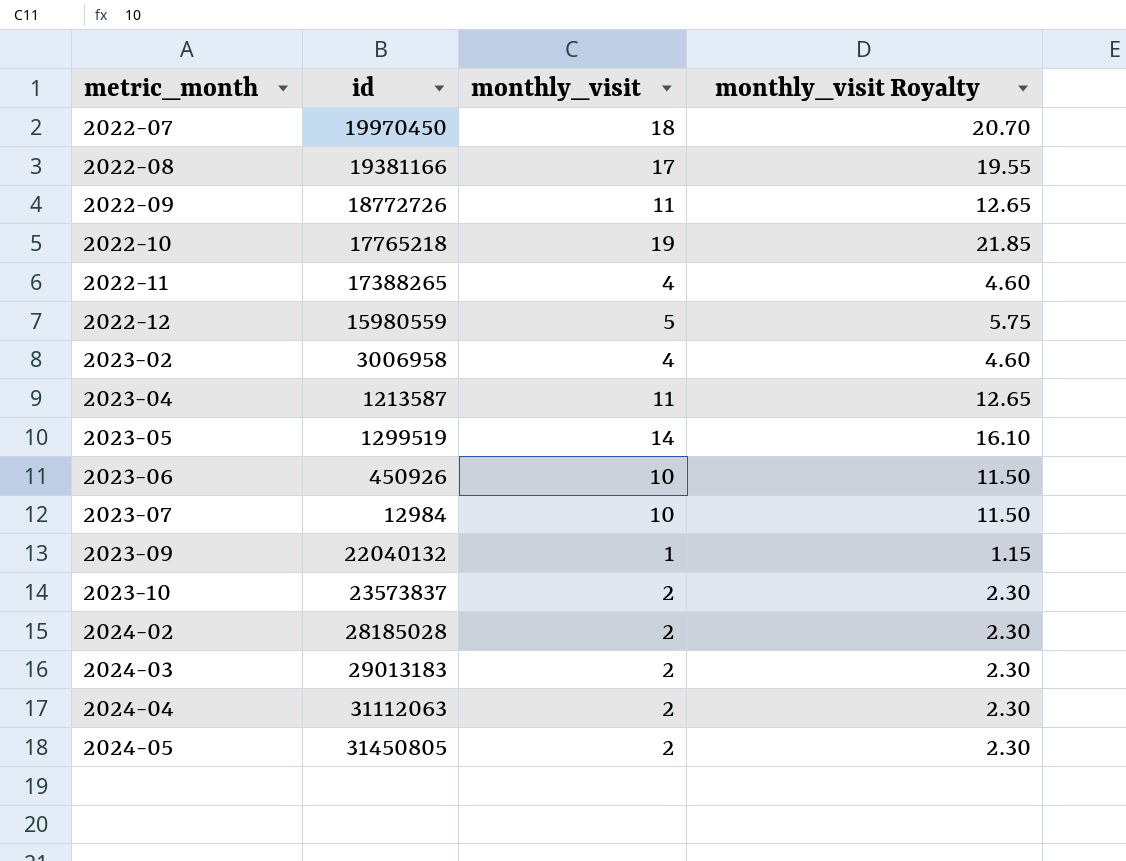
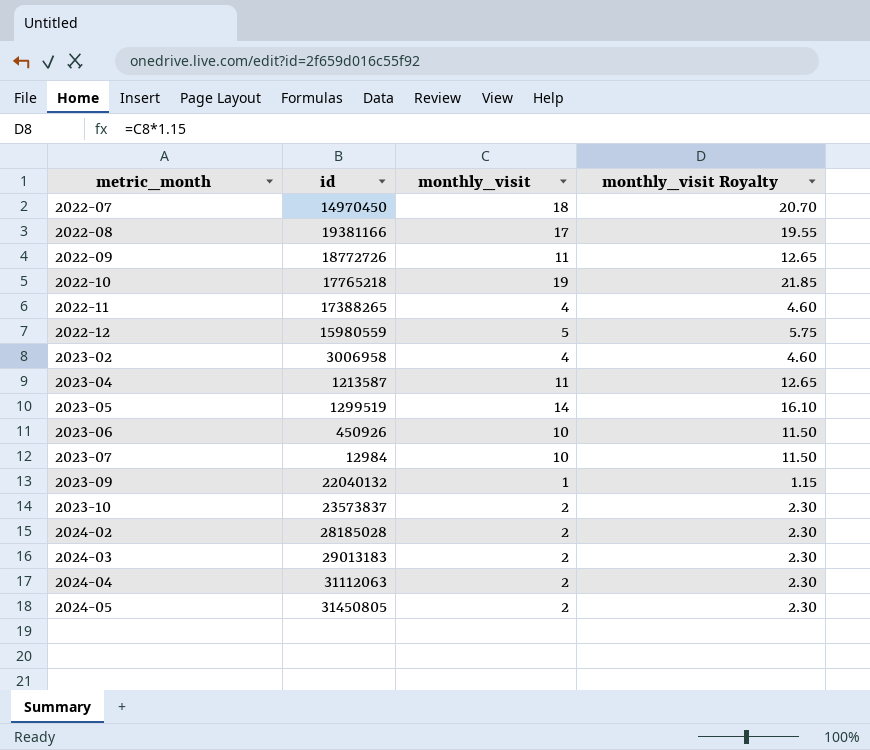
2022-07 | id: 19970450 -> 14970450

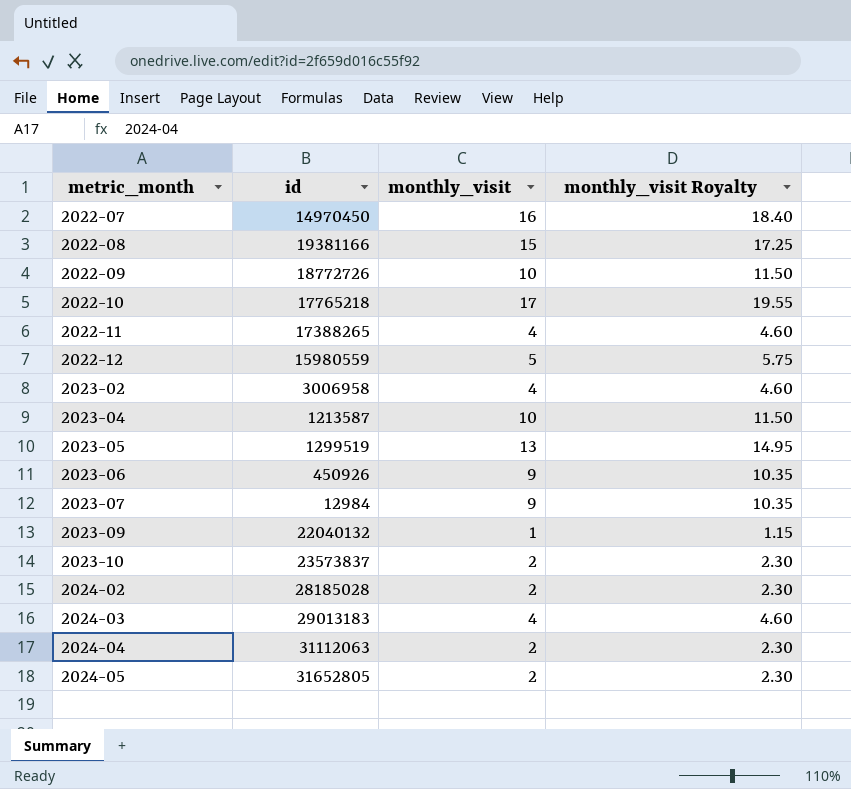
2022-07 | monthly_visit: 18 -> 16
2022-07 | monthly_visit Royalty: 20.70 -> 18.40
2022-08 | monthly_visit: 17 -> 15
2022-08 | monthly_visit Royalty: 19.55 -> 17.25
2022-09 | monthly_visit: 11 -> 10
2022-09 | monthly_visit Royalty: 12.65 -> 11.50
2022-10 | monthly_visit: 19 -> 17
2022-10 | monthly_visit Royalty: 21.85 -> 19.55
2023-04 | monthly_visit: 11 -> 10
2023-04 | monthly_visit Royalty: 12.65 -> 11.50
2023-05 | monthly_visit: 14 -> 13
2023-05 | monthly_visit Royalty: 16.10 -> 14.95
2023-06 | monthly_visit: 10 -> 9
2023-06 | monthly_visit Royalty: 11.50 -> 10.35
2023-07 | monthly_visit: 10 -> 9
2023-07 | monthly_visit Royalty: 11.50 -> 10.35
2024-03 | monthly_visit: 2 -> 4
2024-03 | monthly_visit Royalty: 2.30 -> 4.60
2024-05 | id: 31450805 -> 31652805

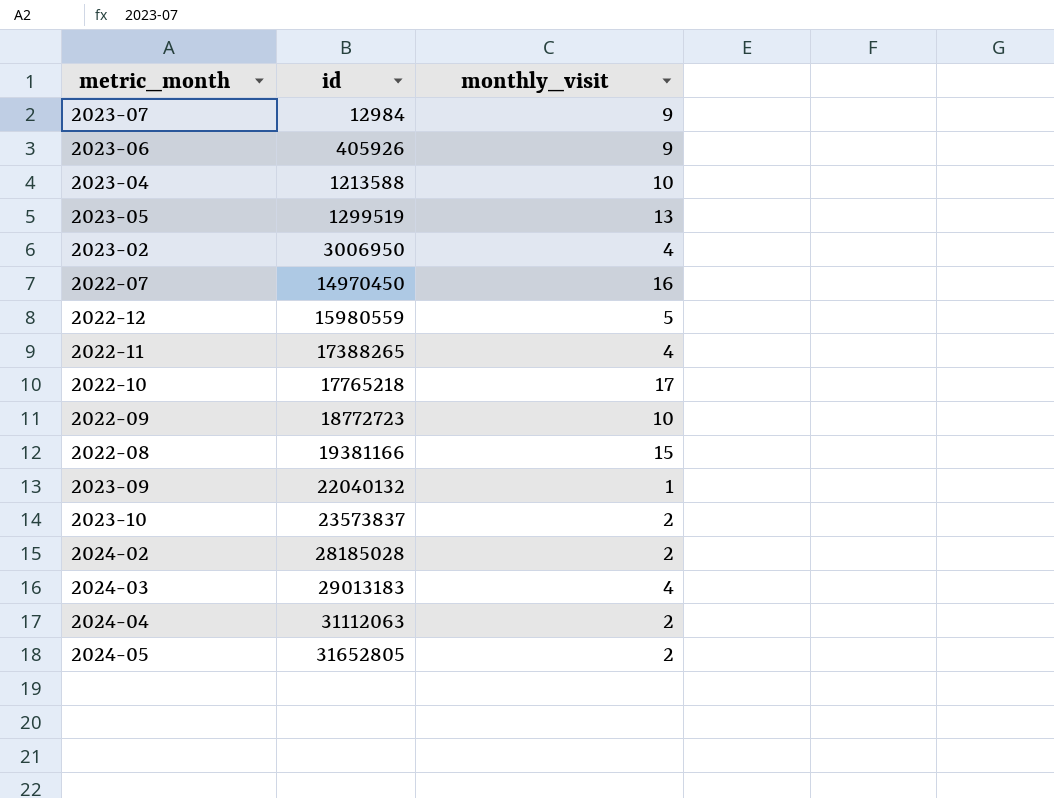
row order: metric_month ascending -> id ascending
column monthly_visit Royalty | formula: [monthly_visit] * 1.15 -> none
2023-06 | id: 450926 -> 405926
2023-04 | id: 1213587 -> 1213588
2023-02 | id: 3006958 -> 3006950
2022-09 | id: 18772726 -> 18772723

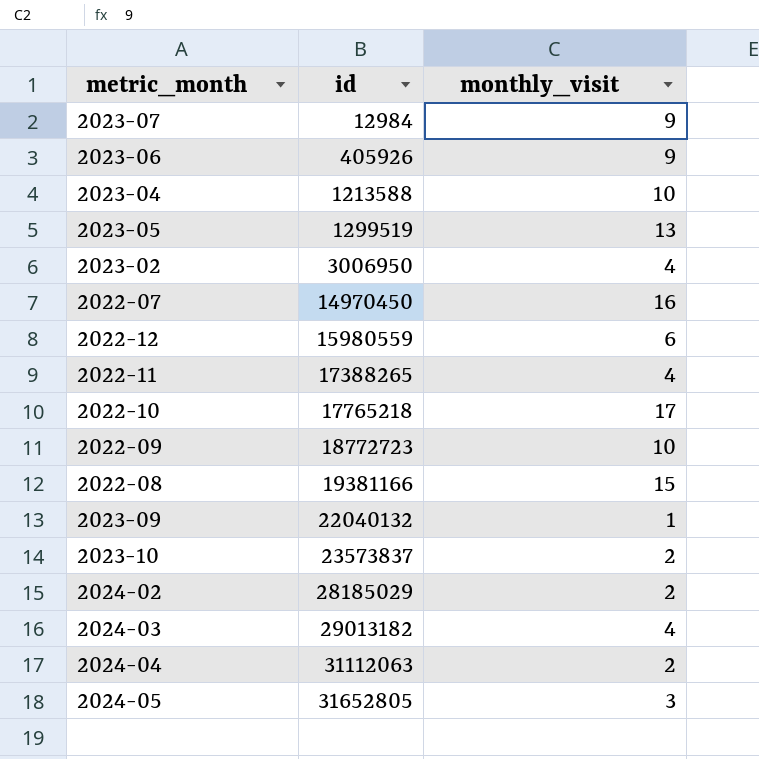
2022-12 | monthly_visit: 5 -> 6
2024-02 | id: 28185028 -> 28185029
2024-03 | id: 29013183 -> 29013182
2024-05 | monthly_visit: 2 -> 3

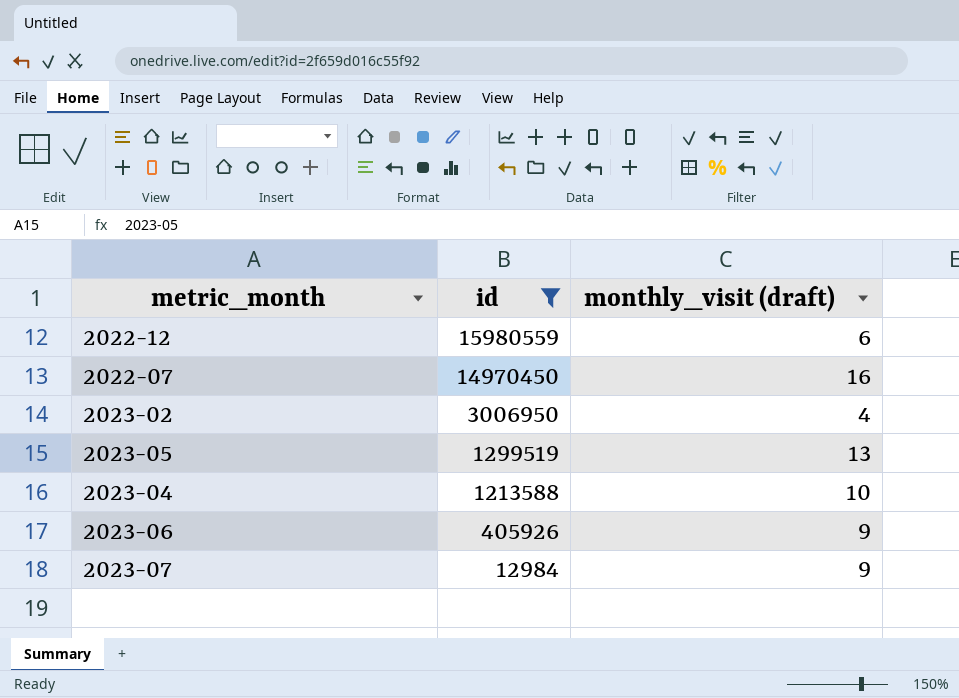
filter: none -> id <= 15980559
row order: id ascending -> id descending
column name: monthly_visit -> monthly_visit (draft)

